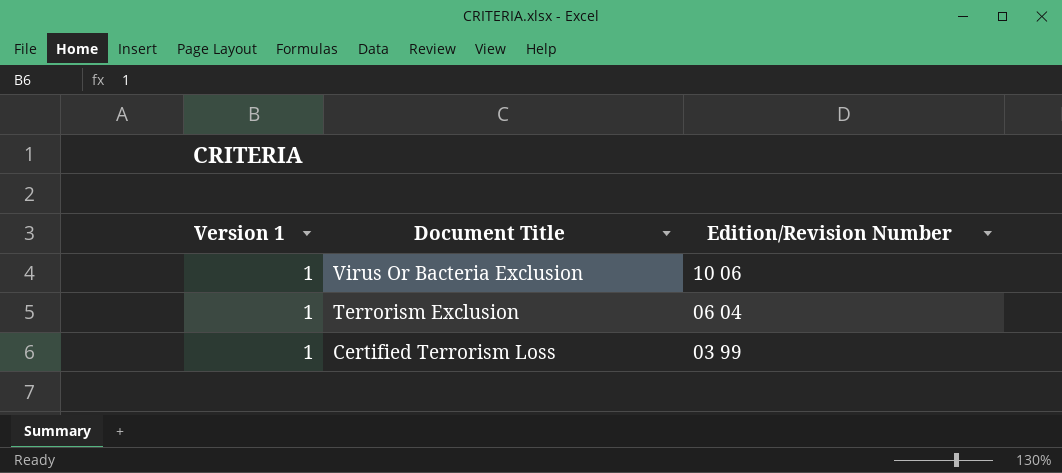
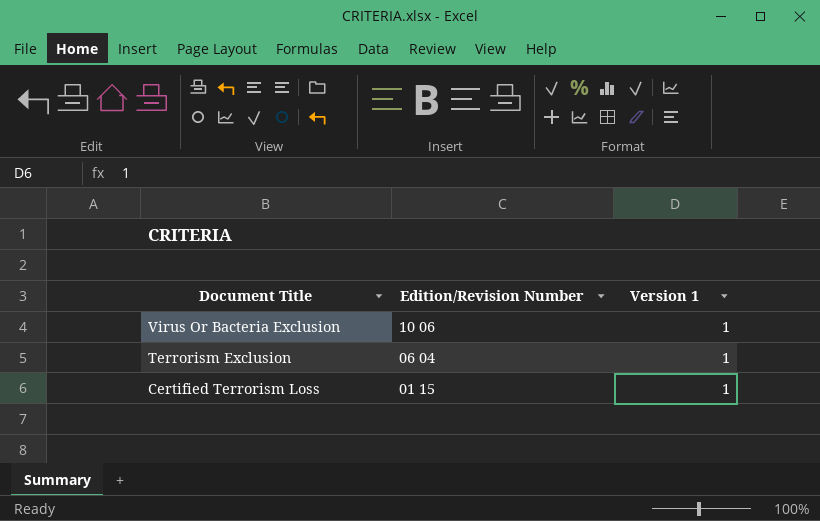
column Version 1 | position: 1 -> 3
Certified Terrorism Loss | Edition/Revision Number: 03 99 -> 01 15

